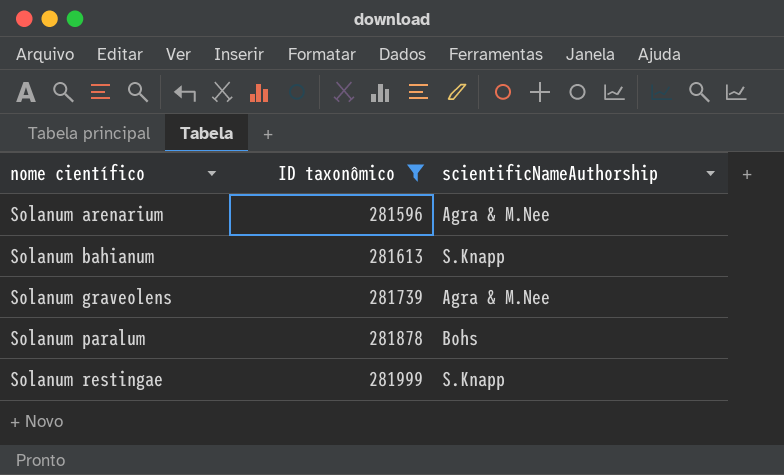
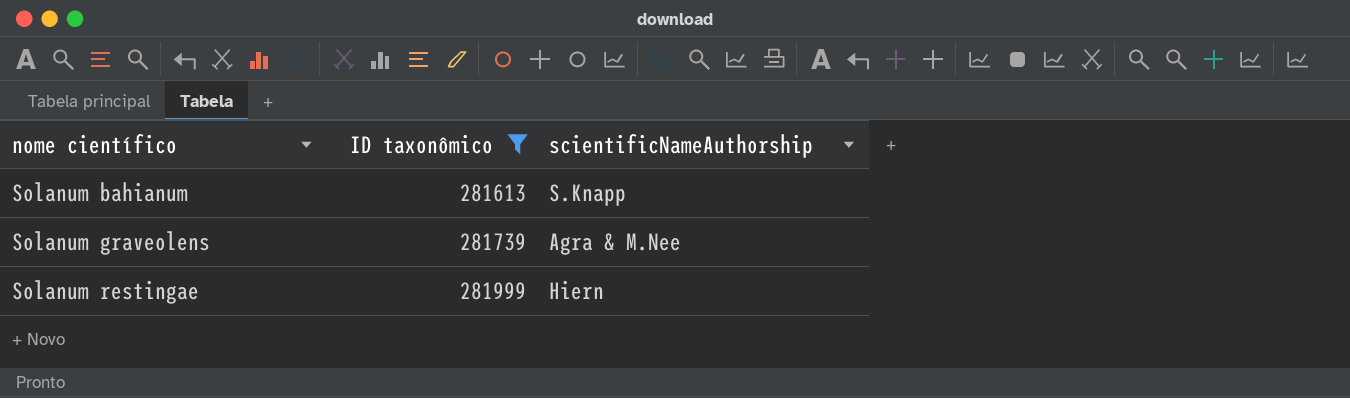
row Solanum arenarium: 281596 | Agra & M.Nee -> none
row Solanum paralum: 281878 | Bohs -> none
Solanum restingae | scientificNameAuthorship: S.Knapp -> Hiern

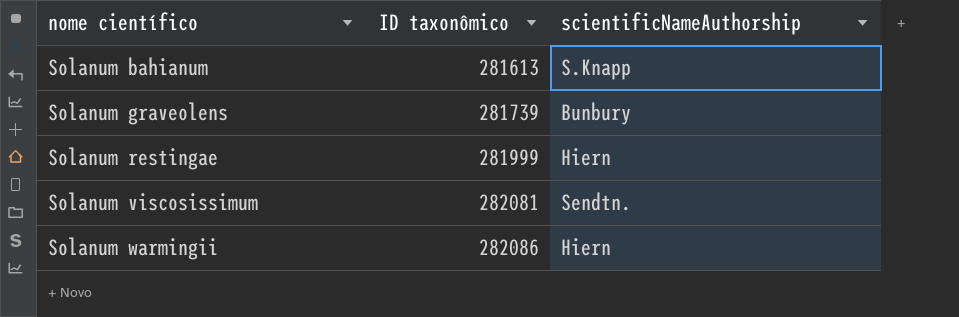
filter: ID taxonômico <= 281999 -> none
Solanum graveolens | scientificNameAuthorship: Agra & M.Nee -> Bunbury

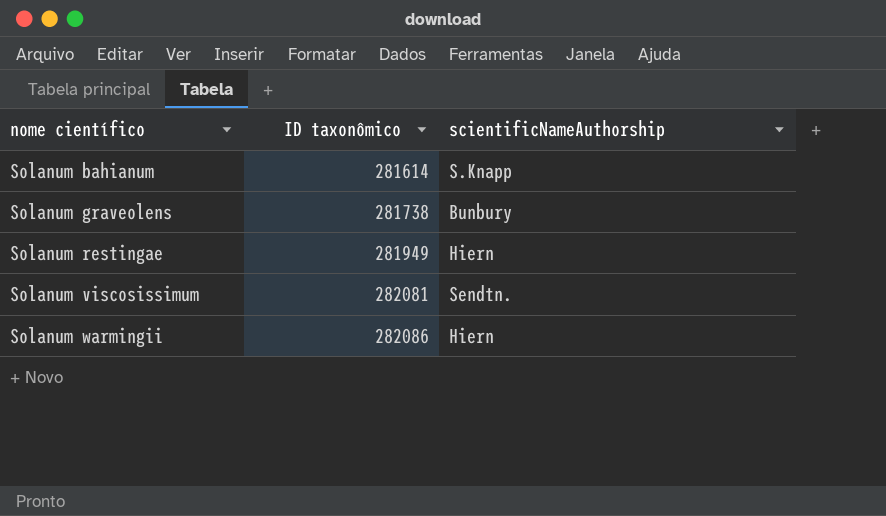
Solanum bahianum | ID taxonômico: 281613 -> 281614
Solanum graveolens | ID taxonômico: 281739 -> 281738
Solanum restingae | ID taxonômico: 281999 -> 281949

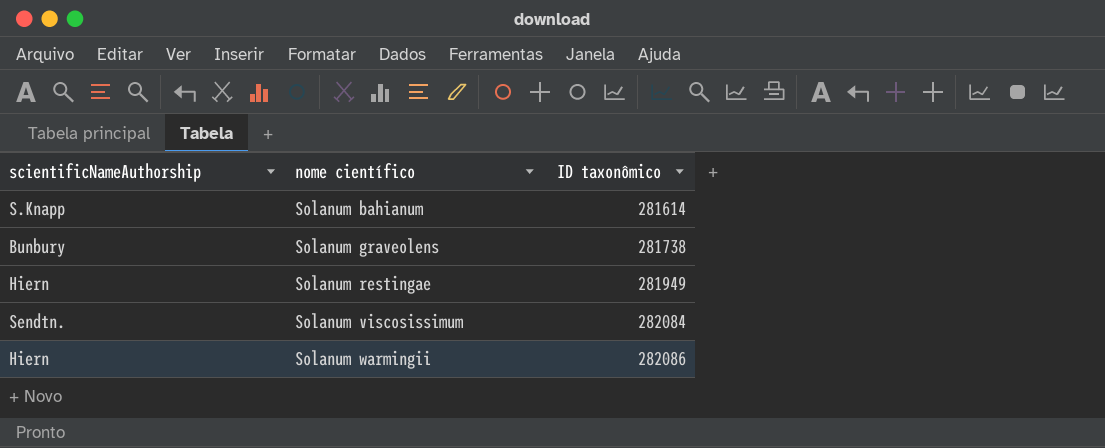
column scientificNameAuthorship | position: 3 -> 1
Solanum viscosissimum | ID taxonômico: 282081 -> 282084

